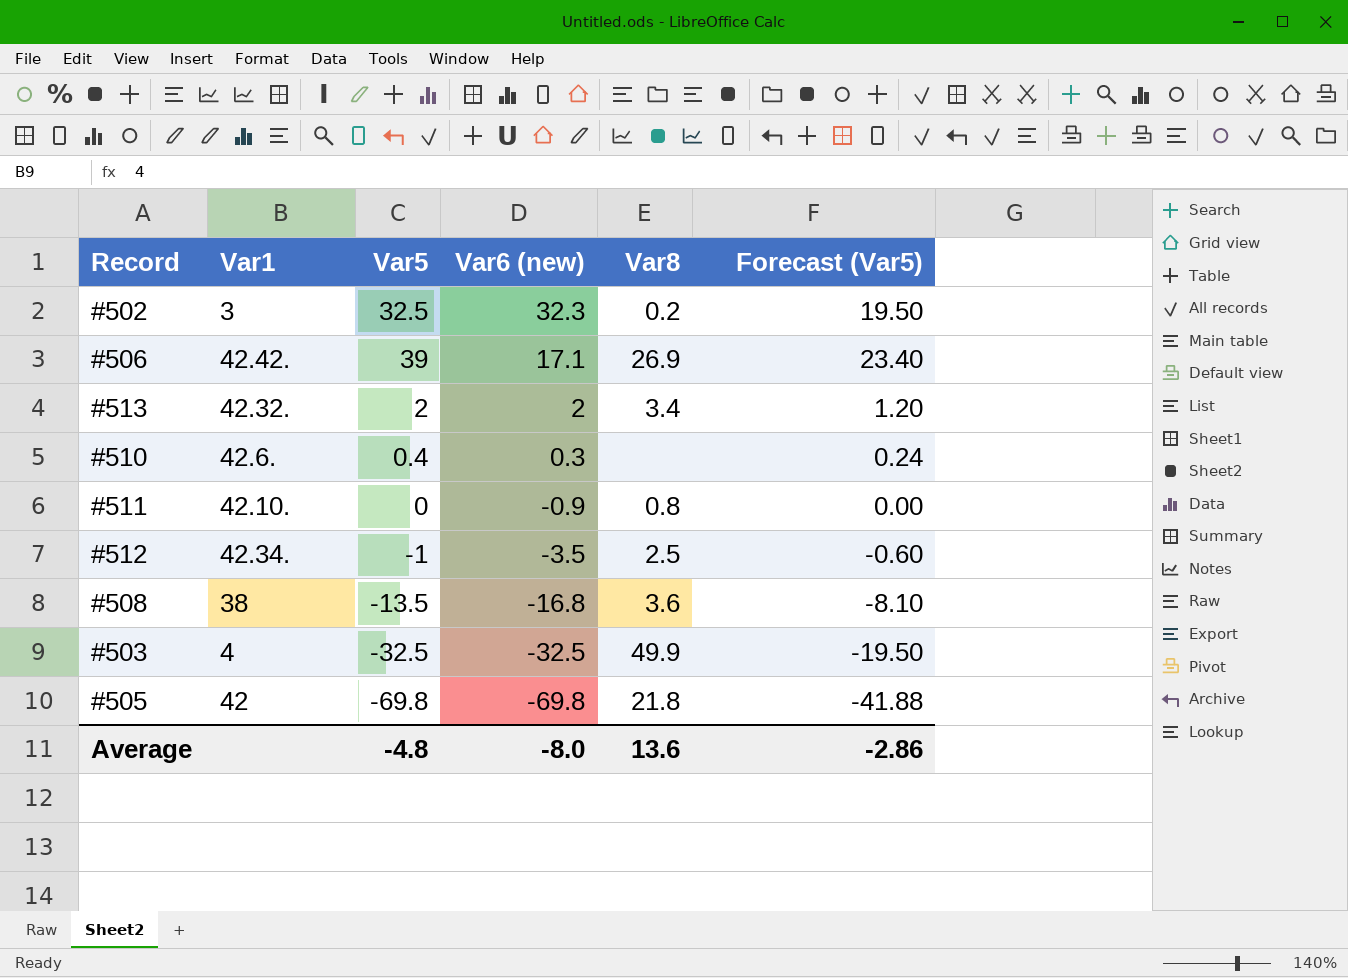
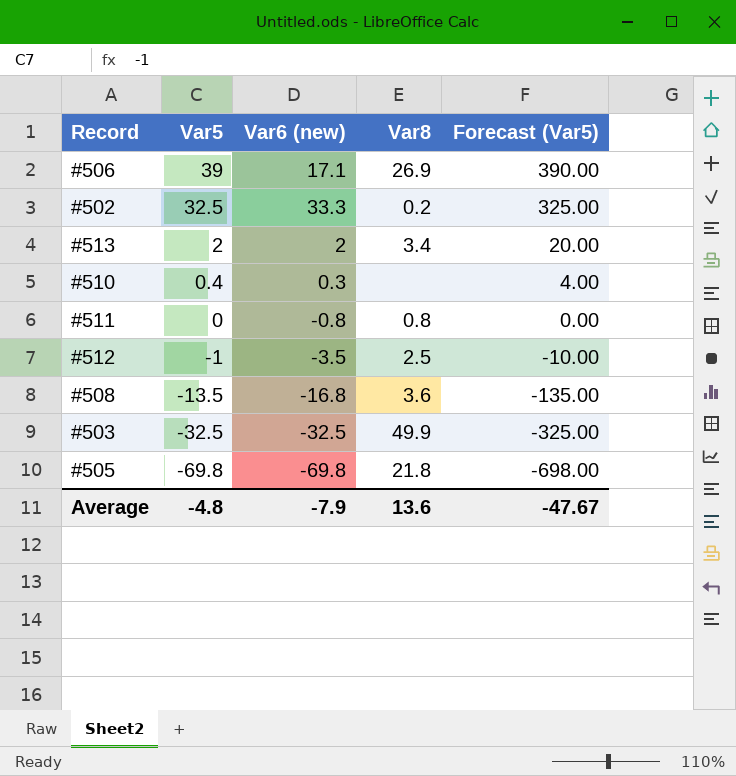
row order: Var6 (new) descending -> Var5 descending
column Var1 | position: 2 -> none
column Forecast (Var5) | formula: [Var5] * 0.6 -> [Var5] * 10
#502 | Var6 (new): 32.3 -> 33.3
#511 | Var6 (new): -0.9 -> -0.8
Average | Var6 (new): -8.0 -> -7.9
Average | Forecast (Var5): -2.86 -> -47.67

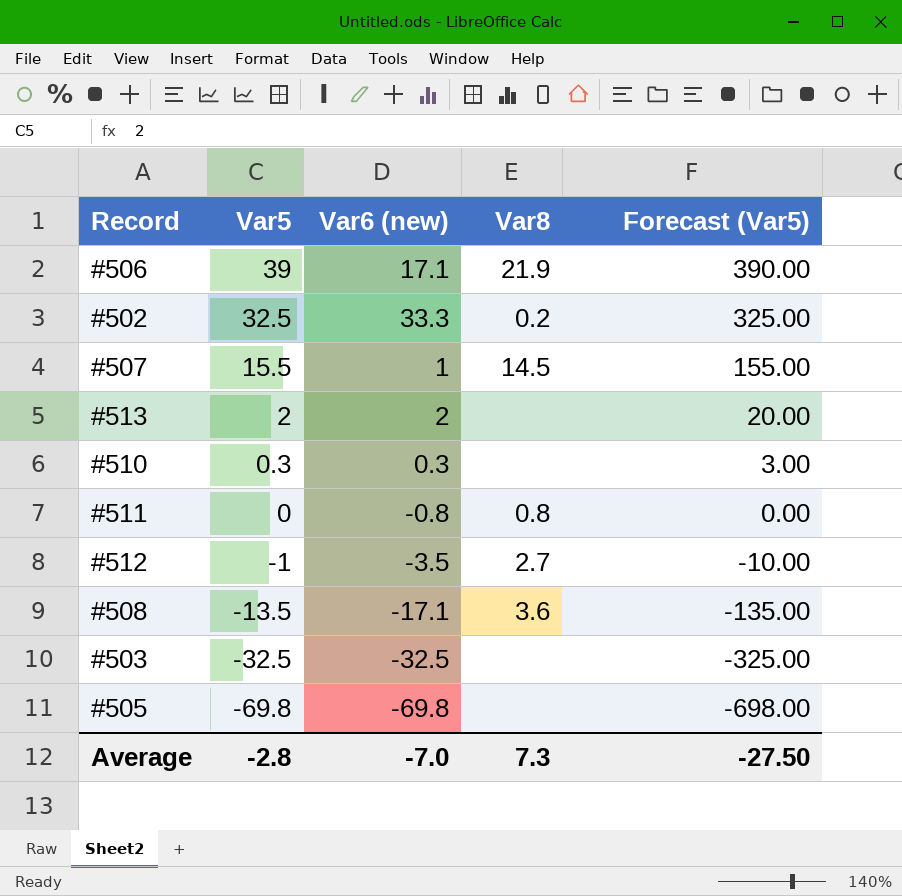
#506 | Var8: 26.9 -> 21.9
row #507: none -> 15.5 | 1 | 14.5 | 155.00
#513 | Var8: 3.4 -> none
#510 | Var5: 0.4 -> 0.3
#510 | Forecast (Var5): 4.00 -> 3.00
#512 | Var8: 2.5 -> 2.7
#508 | Var6 (new): -16.8 -> -17.1
#503 | Var8: 49.9 -> none
#505 | Var8: 21.8 -> none
Average | Var5: -4.8 -> -2.8
Average | Var6 (new): -7.9 -> -7.0
Average | Var8: 13.6 -> 7.3
Average | Forecast (Var5): -47.67 -> -27.50

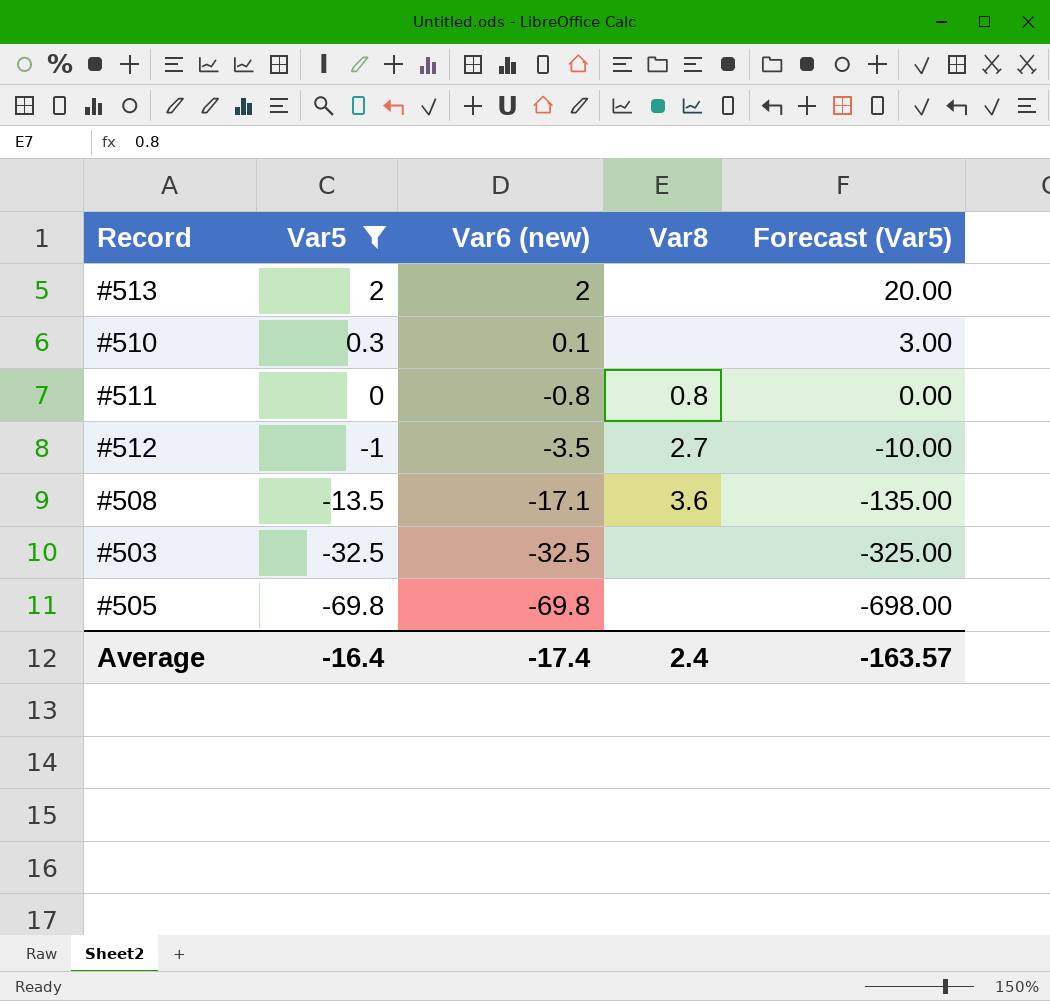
filter: none -> Var5 <= 2
#510 | Var6 (new): 0.3 -> 0.1
Average | Var5: -2.8 -> -16.4
Average | Var6 (new): -7.0 -> -17.4
Average | Var8: 7.3 -> 2.4
Average | Forecast (Var5): -27.50 -> -163.57

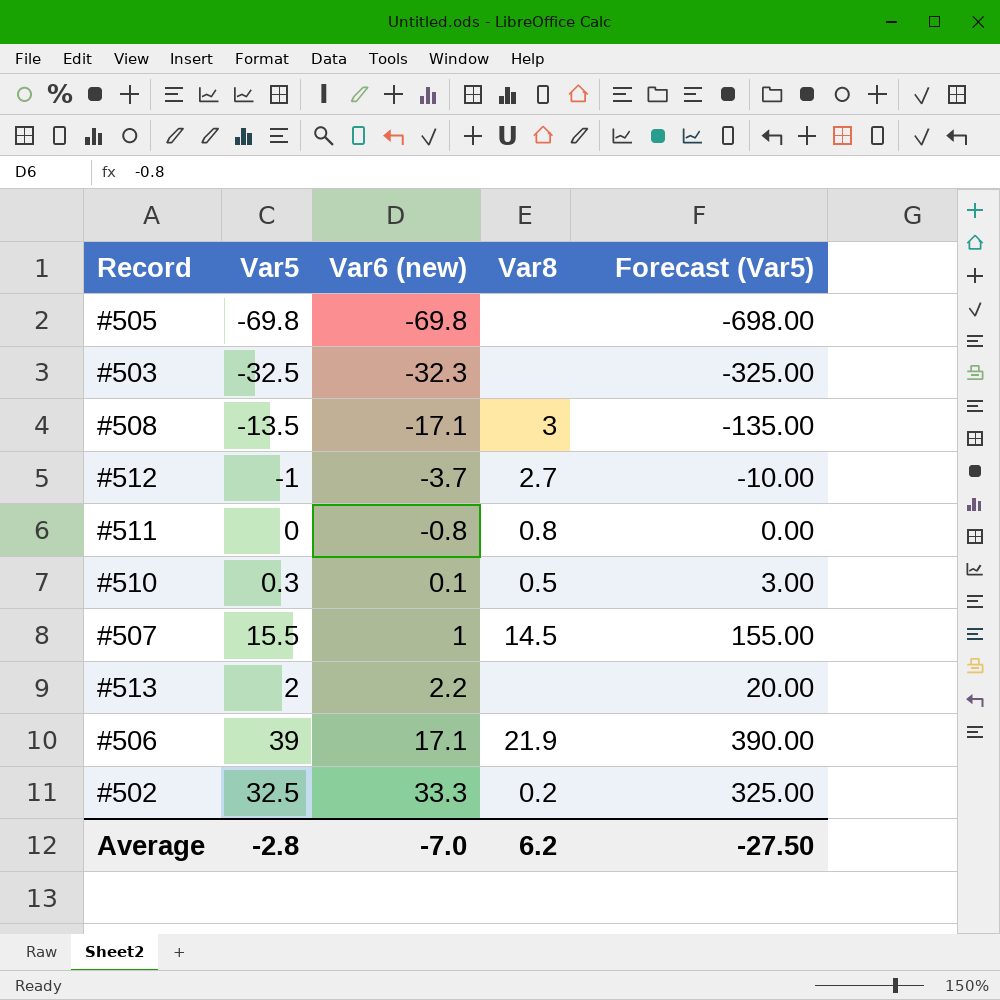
filter: Var5 <= 2 -> none
row order: Var5 descending -> Var6 (new) ascending
#503 | Var6 (new): -32.5 -> -32.3
#508 | Var8: 3.6 -> 3
#512 | Var6 (new): -3.5 -> -3.7
#510 | Var8: none -> 0.5
#513 | Var6 (new): 2 -> 2.2
Average | Var5: -16.4 -> -2.8
Average | Var6 (new): -17.4 -> -7.0
Average | Var8: 2.4 -> 6.2
Average | Forecast (Var5): -163.57 -> -27.50

